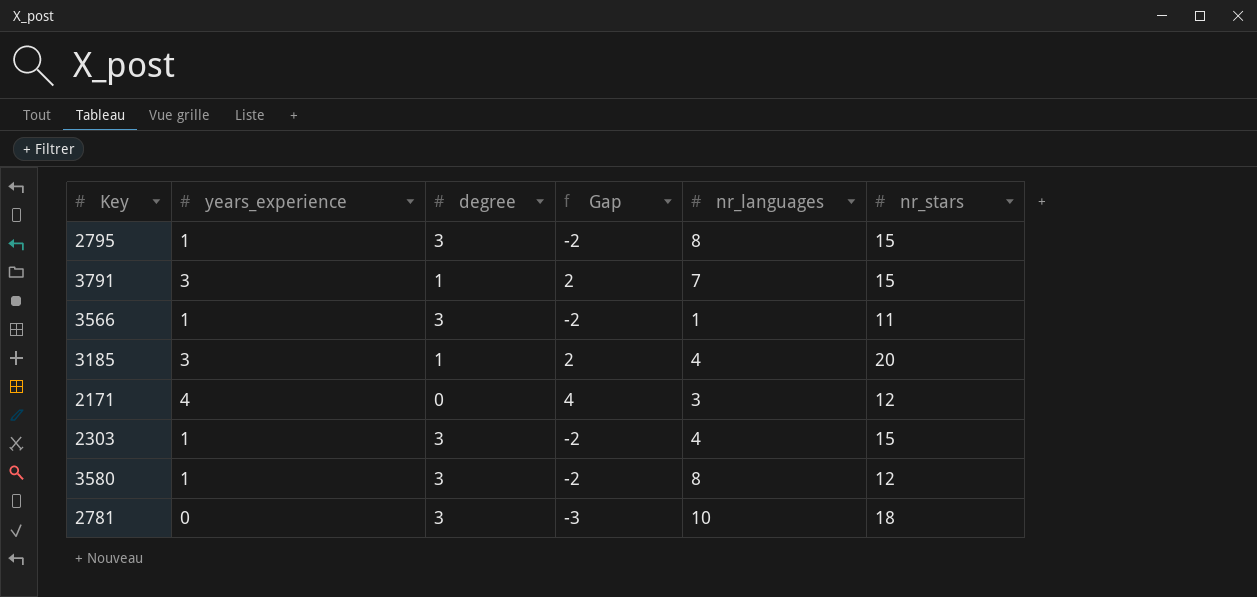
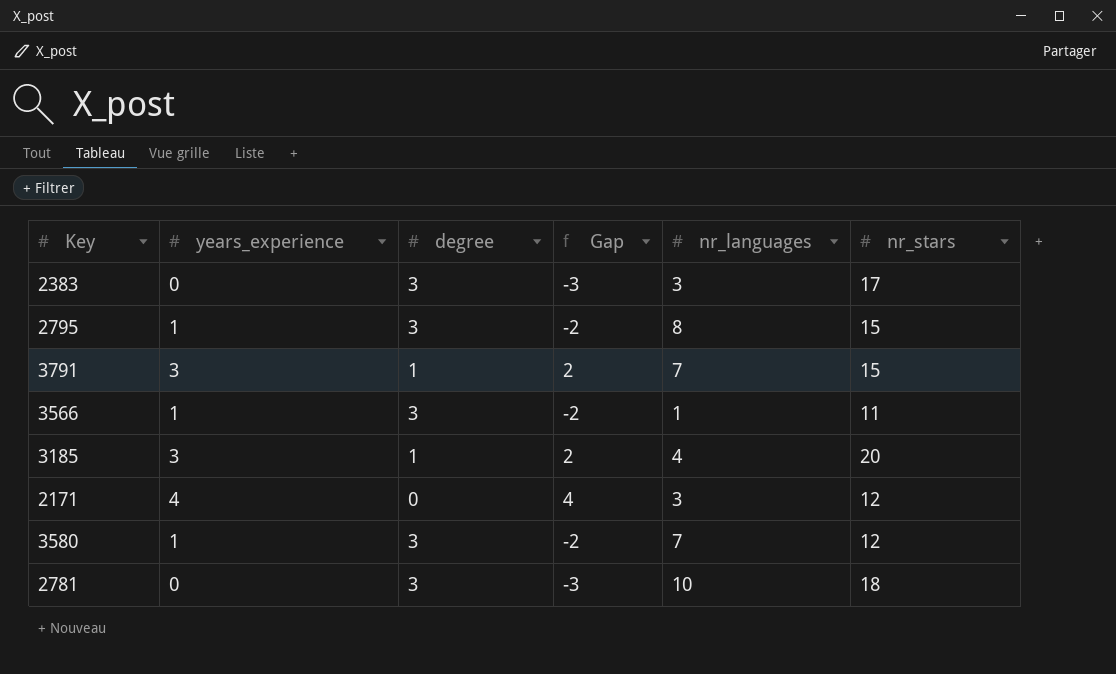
row 2303: 1 | 3 | -2 | 4 | 15 -> none
row 2383: none -> 0 | 3 | -3 | 3 | 17
3580 | nr_languages: 8 -> 7

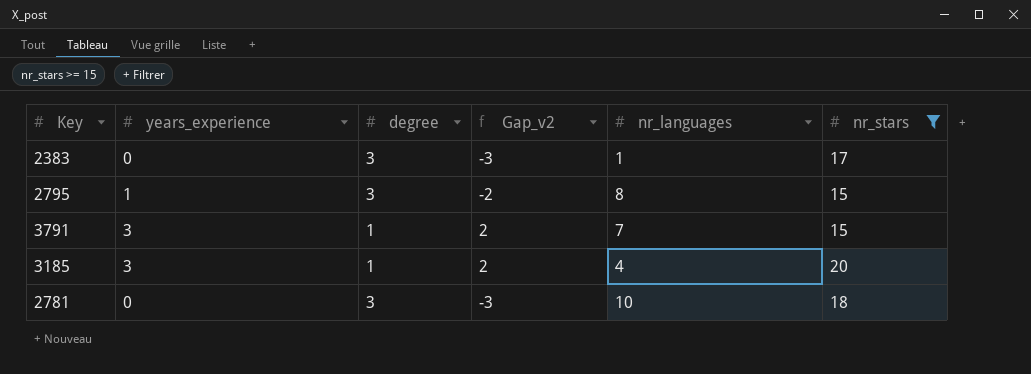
filter: none -> nr_stars >= 15
column name: Gap -> Gap_v2
2383 | nr_languages: 3 -> 1

